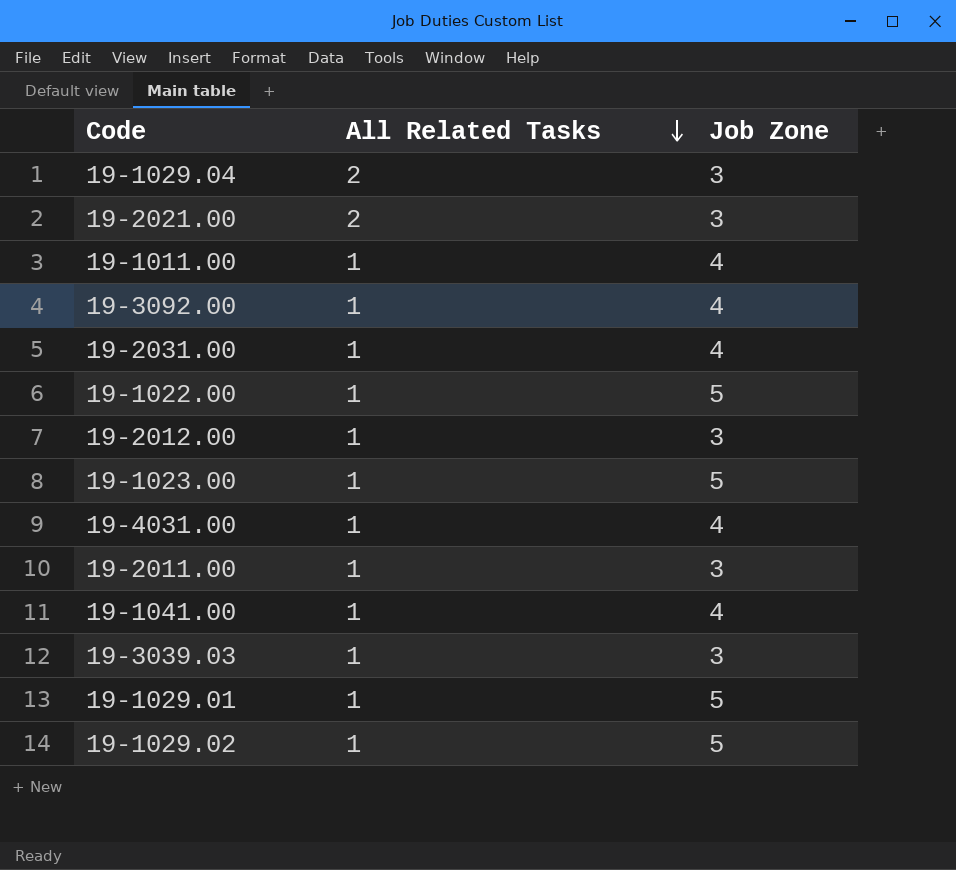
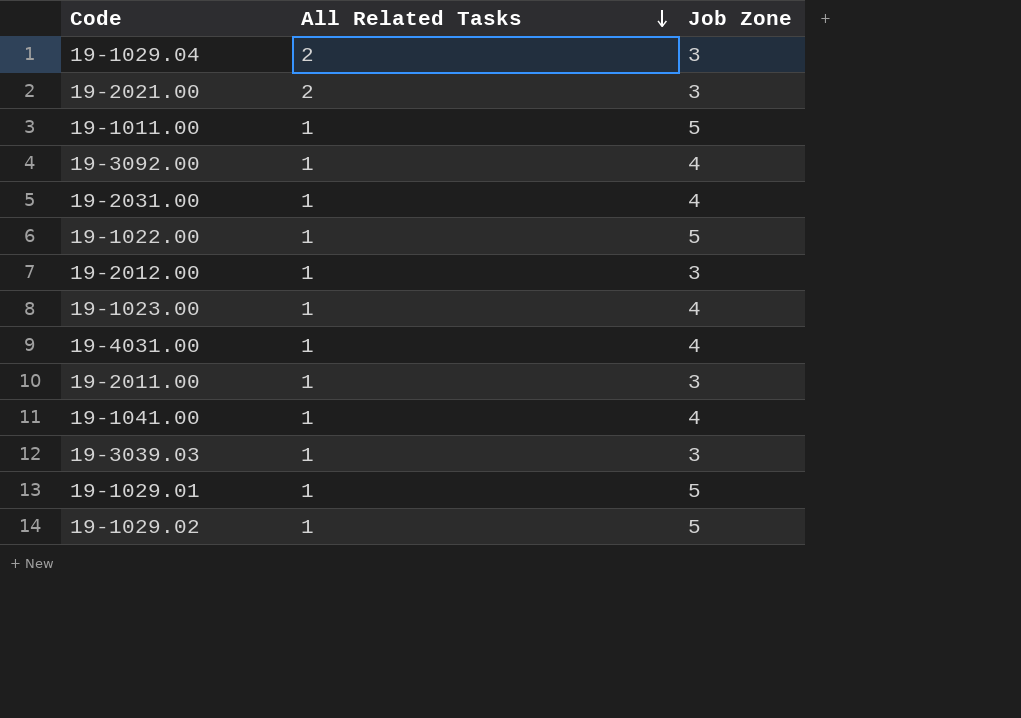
19-1011.00 | Job Zone: 4 -> 5
19-1023.00 | Job Zone: 5 -> 4

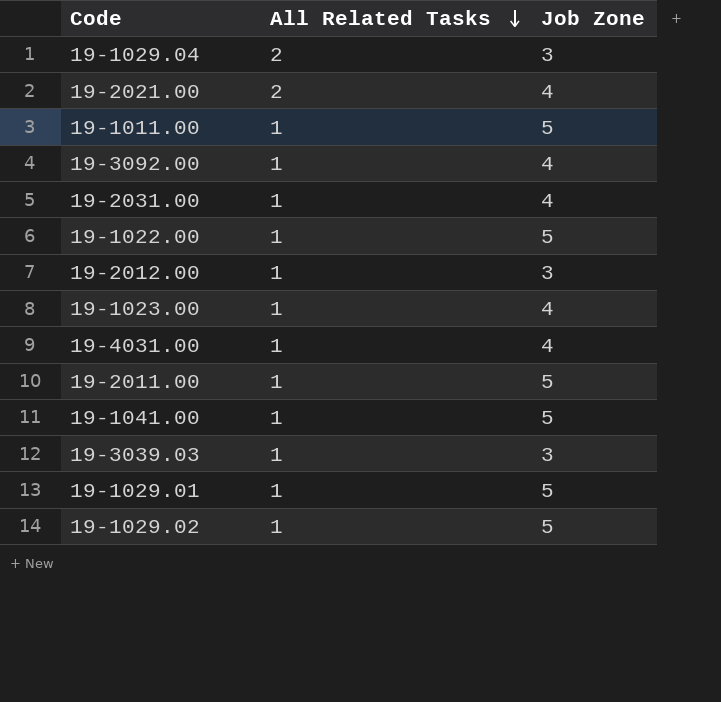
19-2021.00 | Job Zone: 3 -> 4
19-2011.00 | Job Zone: 3 -> 5
19-1041.00 | Job Zone: 4 -> 5

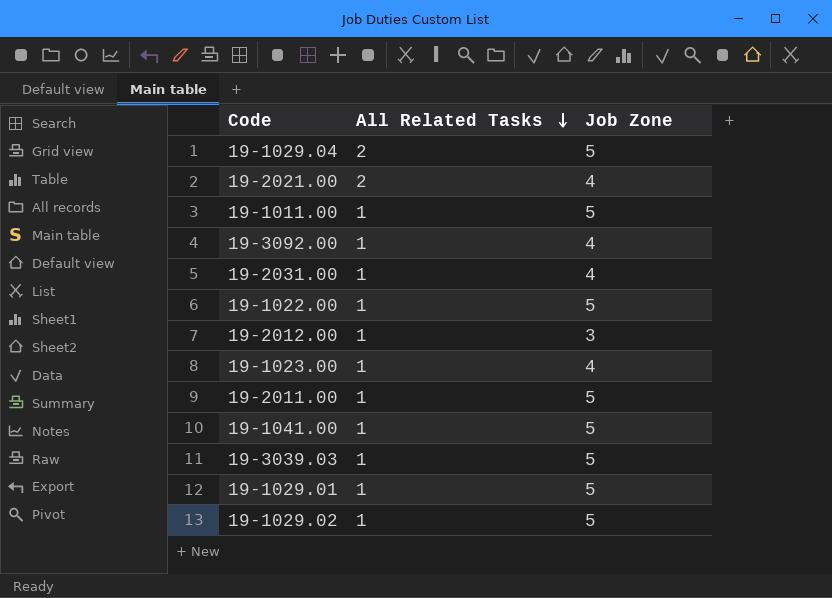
row 19-4031.00: 1 | 4 -> none
19-1029.04 | Job Zone: 3 -> 5
19-3039.03 | Job Zone: 3 -> 5

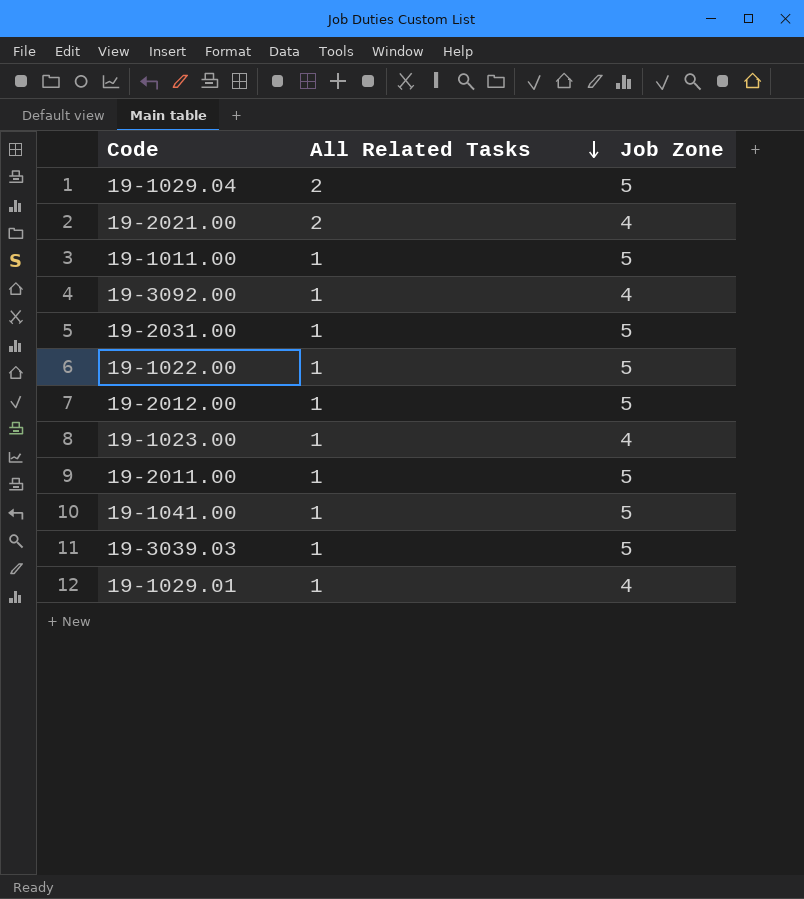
row 19-1029.02: 1 | 5 -> none
19-2031.00 | Job Zone: 4 -> 5
19-2012.00 | Job Zone: 3 -> 5
19-1029.01 | Job Zone: 5 -> 4

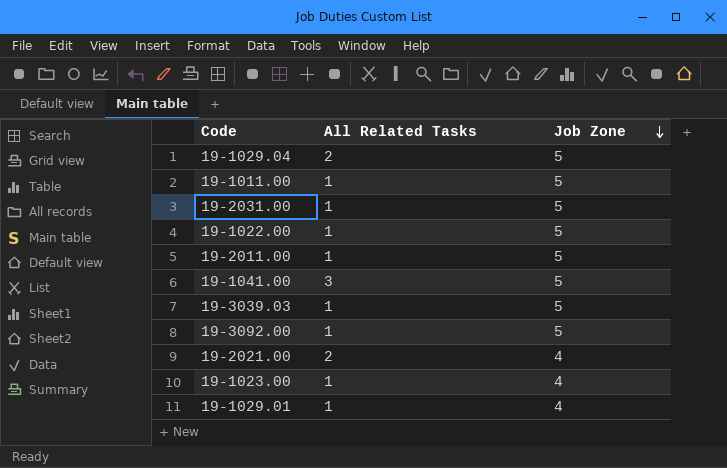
row order: All Related Tasks descending -> Job Zone descending
row 19-2012.00: 1 | 5 -> none
19-1041.00 | All Related Tasks: 1 -> 3
19-3092.00 | Job Zone: 4 -> 5

